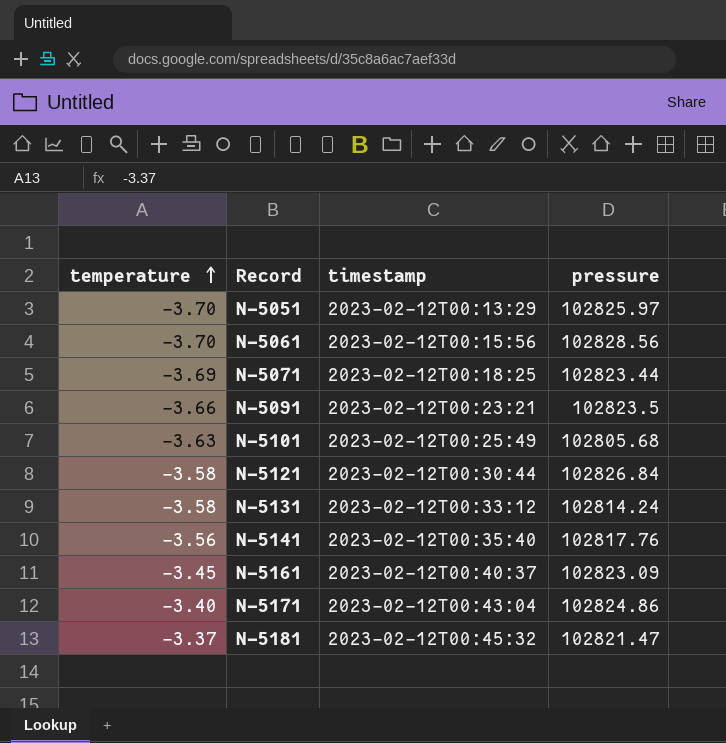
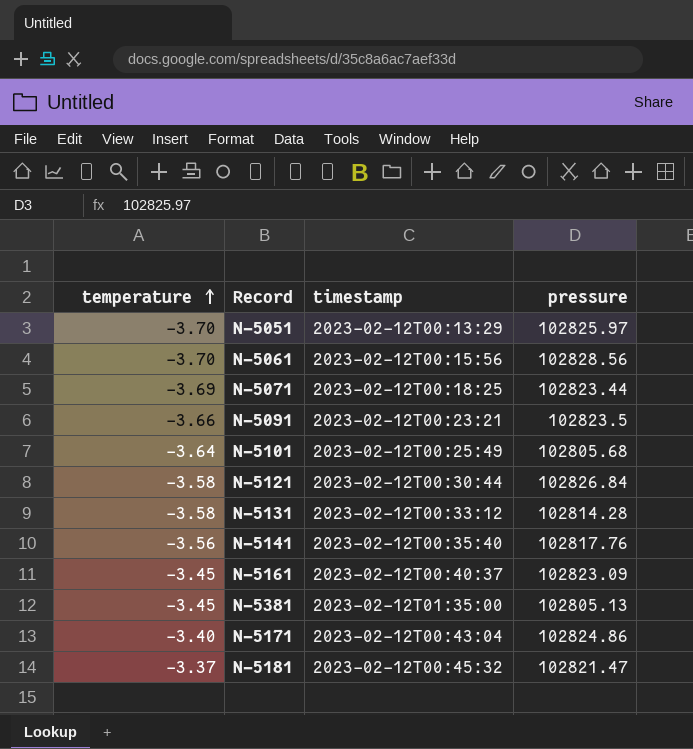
N-5101 | temperature: -3.63 -> -3.64
N-5131 | pressure: 102814.24 -> 102814.28
row N-5381: none -> -3.45 | 2023-02-12T01:35:00 | 102805.13

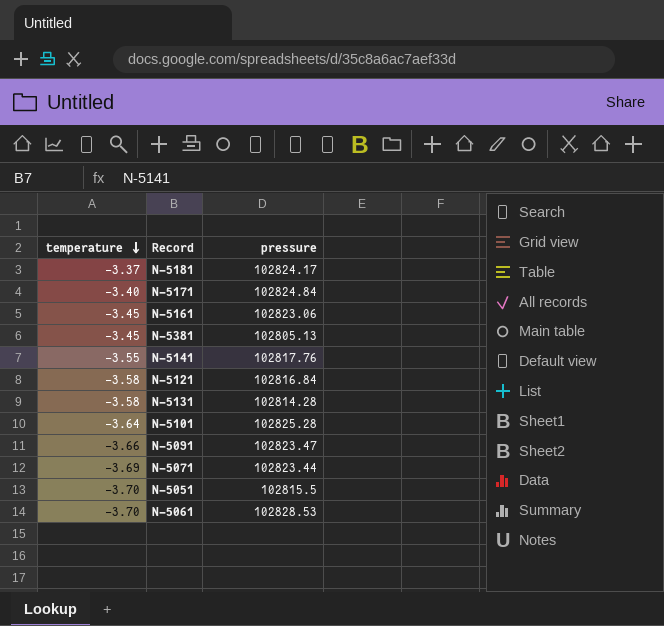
row order: temperature ascending -> temperature descending
column timestamp | position: 3 -> none
N-5181 | pressure: 102821.47 -> 102824.17
N-5171 | pressure: 102824.86 -> 102824.84
N-5161 | pressure: 102823.09 -> 102823.06
N-5141 | temperature: -3.56 -> -3.55
N-5121 | pressure: 102826.84 -> 102816.84
N-5101 | pressure: 102805.68 -> 102825.28
N-5091 | pressure: 102823.5 -> 102823.47
N-5051 | pressure: 102825.97 -> 102815.5
N-5061 | pressure: 102828.56 -> 102828.53

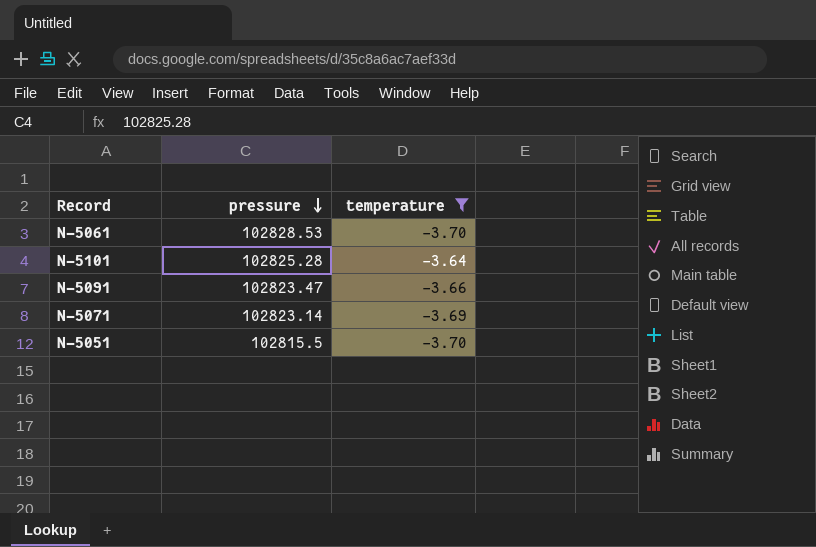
filter: none -> temperature <= -3.64
row order: temperature descending -> pressure descending
column temperature | position: 1 -> 3
N-5071 | pressure: 102823.44 -> 102823.14

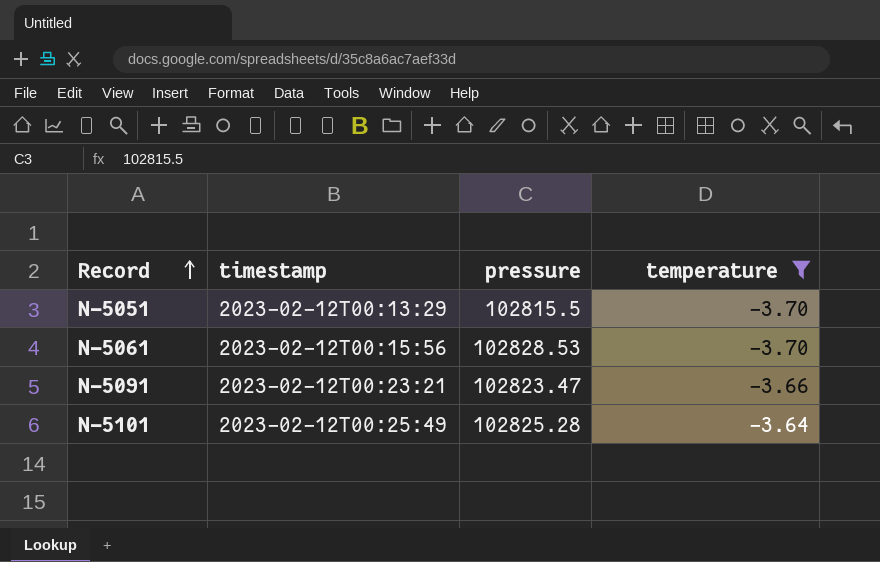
row order: pressure descending -> Record ascending
column timestamp | position: none -> 2
row N-5071: 102823.14 | -3.69 -> none

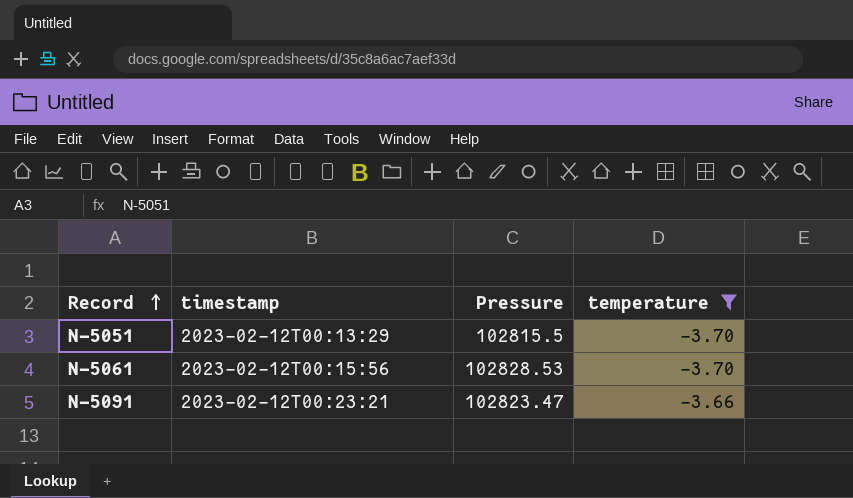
column name: pressure -> Pressure
row N-5101: 2023-02-12T00:25:49 | 102825.28 | -3.64 -> none

